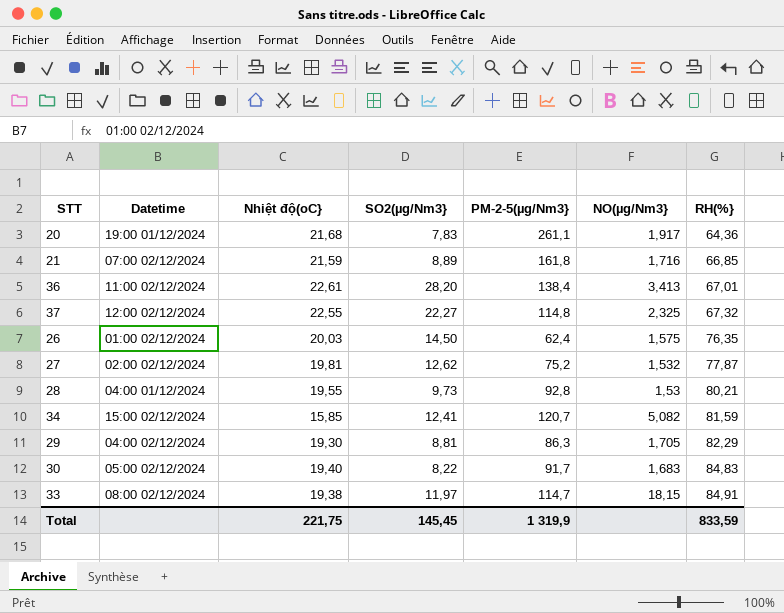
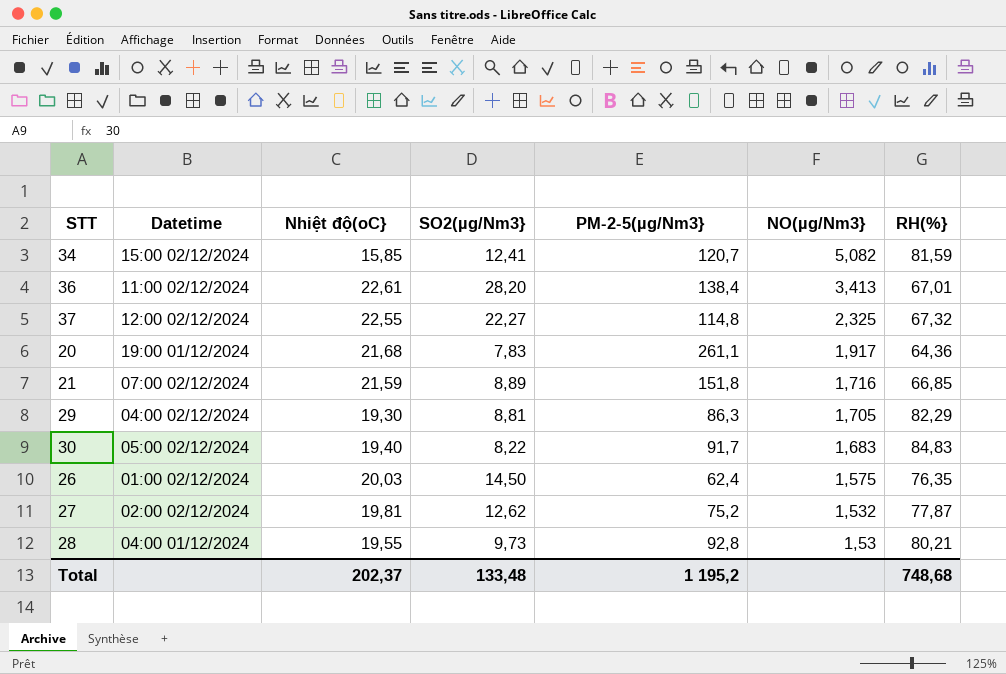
row order: RH(%} ascending -> NO(µg/Nm3} descending
row 33: 08:00 02/12/2024 | 19,38 | 11,97 | 114,7 | 18,15 | 84,91 -> none
21 | PM-2-5(µg/Nm3}: 161,8 -> 151,8
Total | Nhiệt độ(oC}: 221,75 -> 202,37
Total | SO2(µg/Nm3}: 145,45 -> 133,48
Total | PM-2-5(µg/Nm3}: 1 319,9 -> 1 195,2
Total | RH(%}: 833,59 -> 748,68

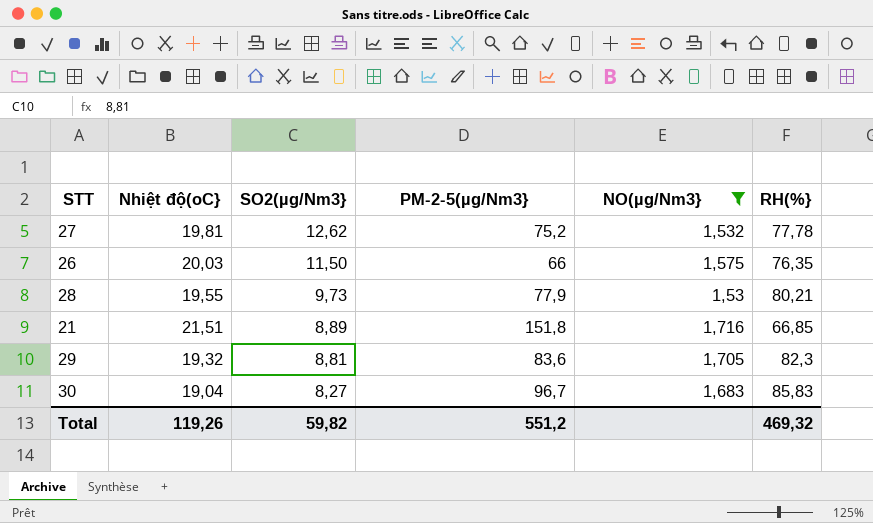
filter: none -> NO(µg/Nm3} <= 1,716
row order: NO(µg/Nm3} descending -> SO2(µg/Nm3} descending
column Datetime | position: 2 -> none
27 | RH(%}: 77,87 -> 77,78
26 | SO2(µg/Nm3}: 14,50 -> 11,50
26 | PM-2-5(µg/Nm3}: 62,4 -> 66
28 | PM-2-5(µg/Nm3}: 92,8 -> 77,9
21 | Nhiệt độ(oC}: 21,59 -> 21,51
29 | Nhiệt độ(oC}: 19,30 -> 19,32
29 | PM-2-5(µg/Nm3}: 86,3 -> 83,6
29 | RH(%}: 82,29 -> 82,3
30 | Nhiệt độ(oC}: 19,40 -> 19,04
30 | SO2(µg/Nm3}: 8,22 -> 8,27
30 | PM-2-5(µg/Nm3}: 91,7 -> 96,7
30 | RH(%}: 84,83 -> 85,83
Total | Nhiệt độ(oC}: 202,37 -> 119,26
Total | SO2(µg/Nm3}: 133,48 -> 59,82
Total | PM-2-5(µg/Nm3}: 1 195,2 -> 551,2
Total | RH(%}: 748,68 -> 469,32

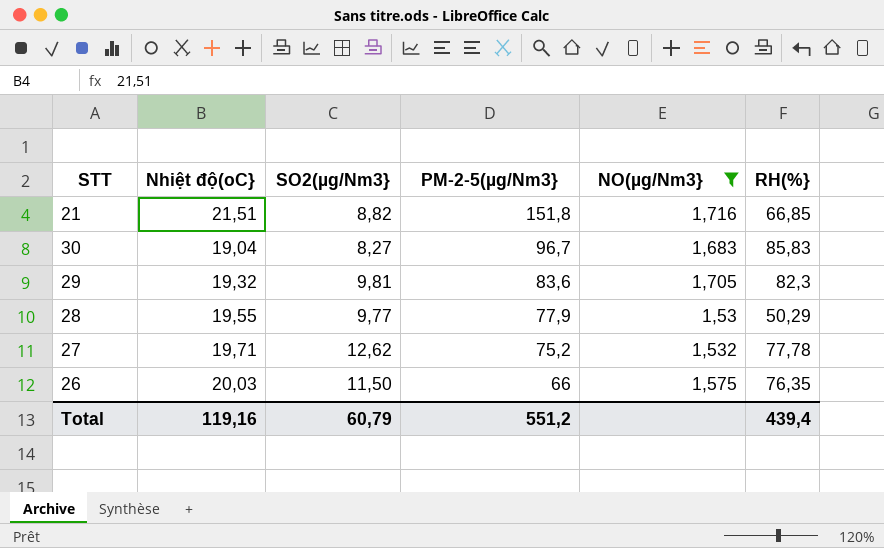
row order: SO2(µg/Nm3} descending -> PM-2-5(µg/Nm3} descending
21 | SO2(µg/Nm3}: 8,89 -> 8,82
29 | SO2(µg/Nm3}: 8,81 -> 9,81
28 | SO2(µg/Nm3}: 9,73 -> 9,77
28 | RH(%}: 80,21 -> 50,29
27 | Nhiệt độ(oC}: 19,81 -> 19,71
Total | Nhiệt độ(oC}: 119,26 -> 119,16
Total | SO2(µg/Nm3}: 59,82 -> 60,79
Total | RH(%}: 469,32 -> 439,4

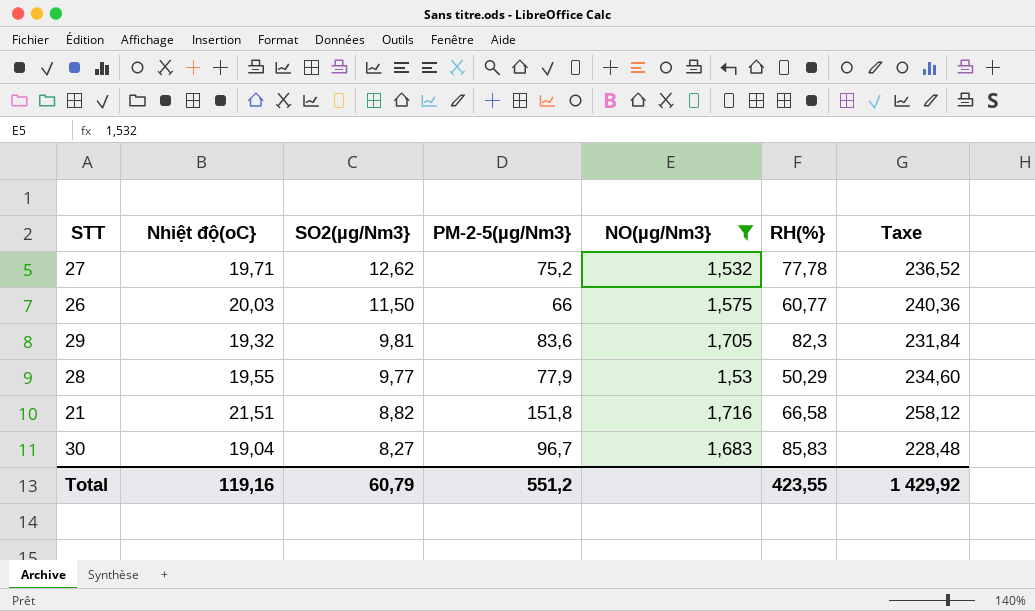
row order: PM-2-5(µg/Nm3} descending -> SO2(µg/Nm3} descending
column Taxe | formula: none -> [Nhiệt độ(oC}] * 12
26 | RH(%}: 76,35 -> 60,77
21 | RH(%}: 66,85 -> 66,58
Total | RH(%}: 439,4 -> 423,55

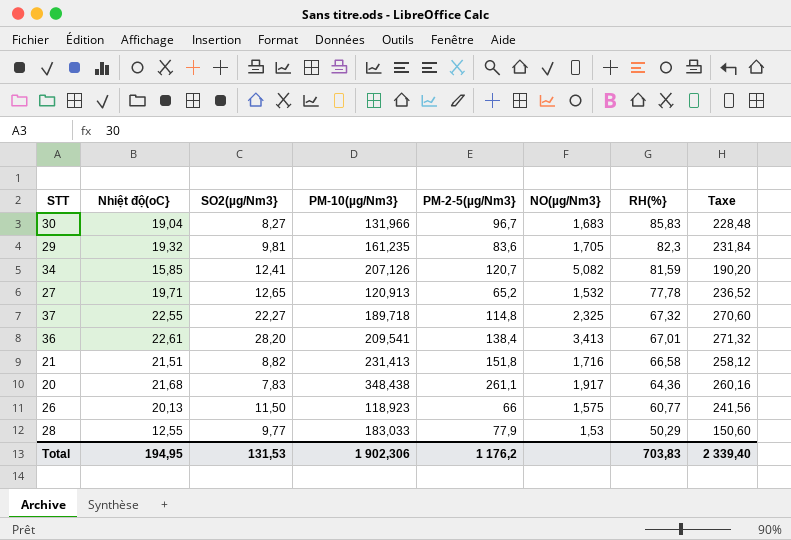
filter: NO(µg/Nm3} <= 1,716 -> none
row order: SO2(µg/Nm3} descending -> RH(%} descending
column PM-10(µg/Nm3} | position: none -> 4
27 | SO2(µg/Nm3}: 12,62 -> 12,65
27 | PM-2-5(µg/Nm3}: 75,2 -> 65,2
26 | Nhiệt độ(oC}: 20,03 -> 20,13
26 | Taxe: 240,36 -> 241,56
28 | Nhiệt độ(oC}: 19,55 -> 12,55
28 | Taxe: 234,60 -> 150,60
Total | Nhiệt độ(oC}: 119,16 -> 194,95
Total | SO2(µg/Nm3}: 60,79 -> 131,53
Total | PM-2-5(µg/Nm3}: 551,2 -> 1 176,2
Total | RH(%}: 423,55 -> 703,83
Total | Taxe: 1 429,92 -> 2 339,40

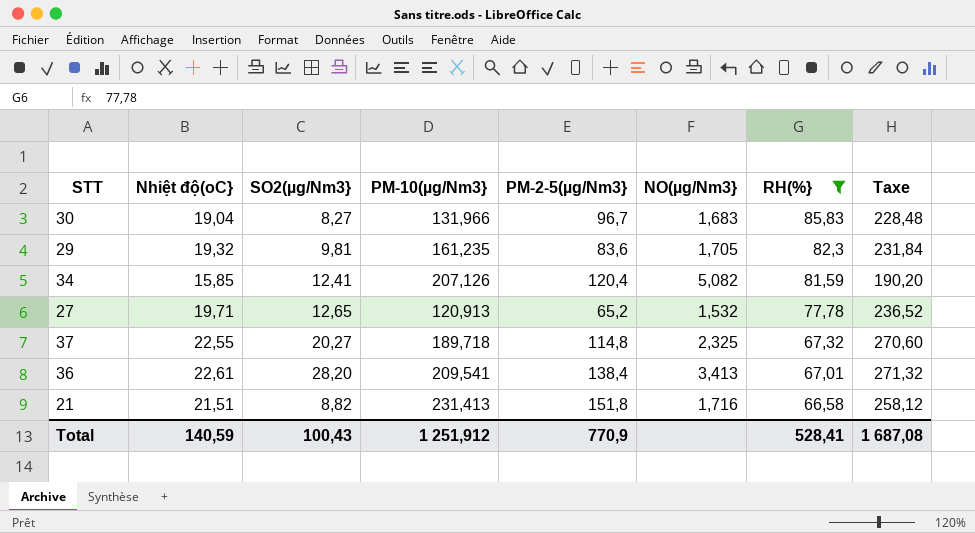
filter: none -> RH(%} >= 66,58
34 | PM-2-5(µg/Nm3}: 120,7 -> 120,4
37 | SO2(µg/Nm3}: 22,27 -> 20,27
Total | Nhiệt độ(oC}: 194,95 -> 140,59
Total | SO2(µg/Nm3}: 131,53 -> 100,43
Total | PM-10(µg/Nm3}: 1 902,306 -> 1 251,912
Total | PM-2-5(µg/Nm3}: 1 176,2 -> 770,9
Total | RH(%}: 703,83 -> 528,41
Total | Taxe: 2 339,40 -> 1 687,08

